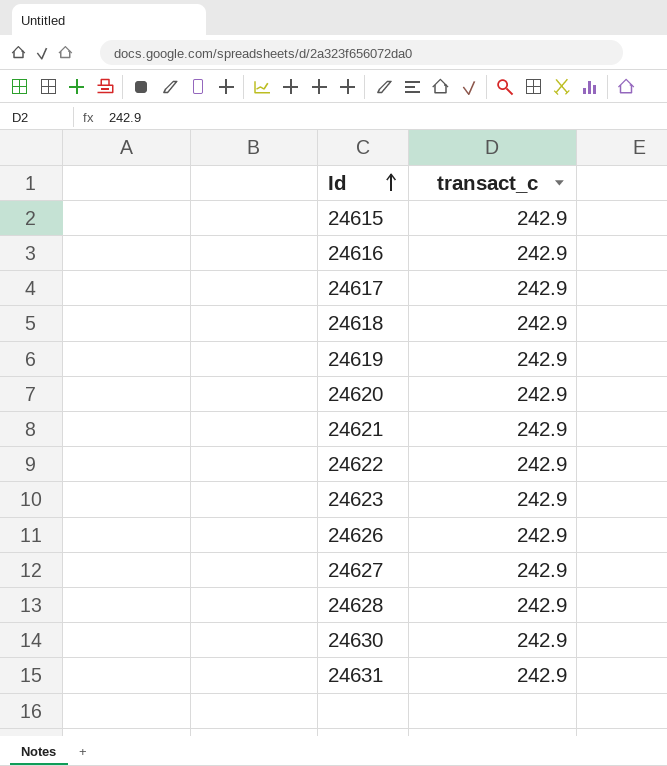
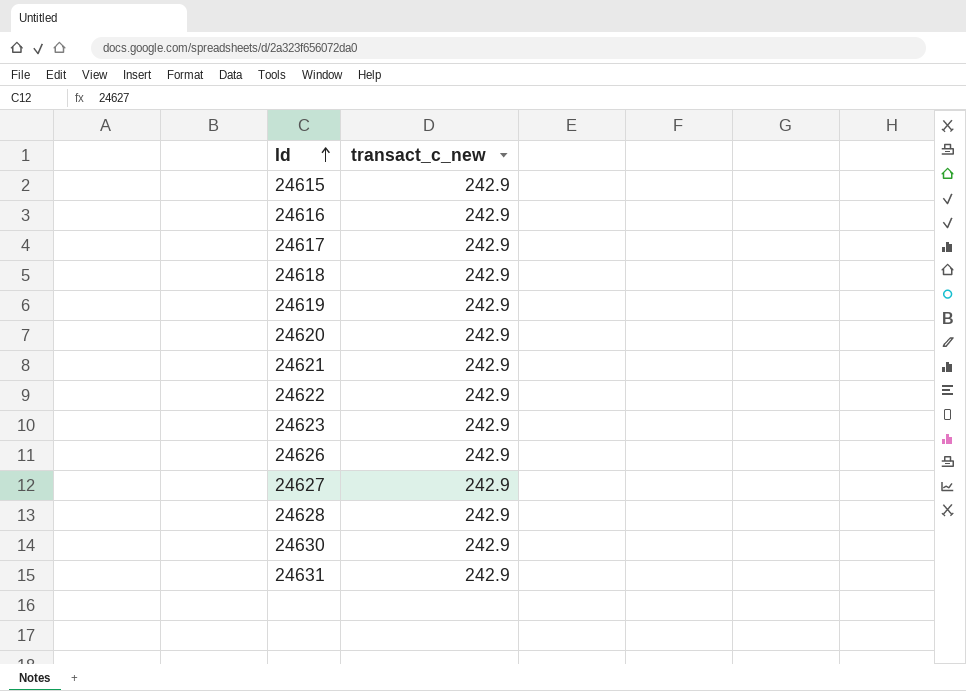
column name: transact_c -> transact_c_new

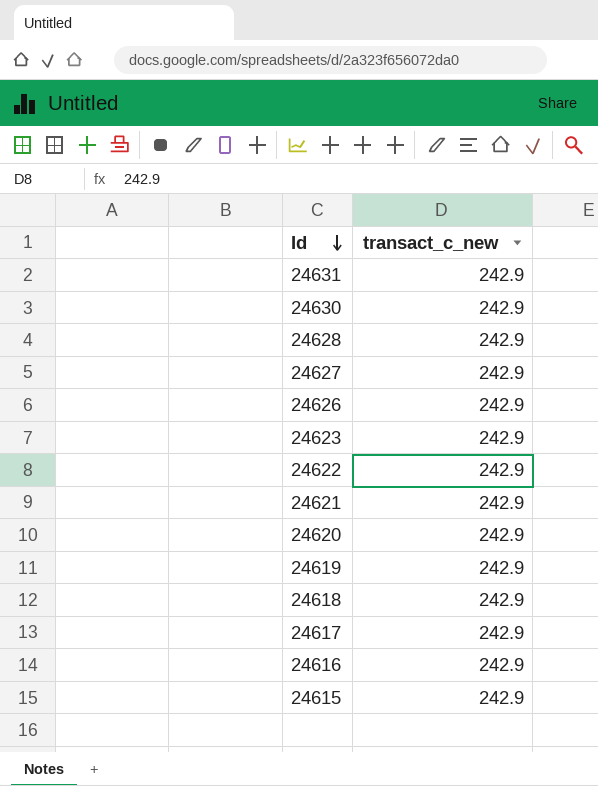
row order: Id ascending -> Id descending

